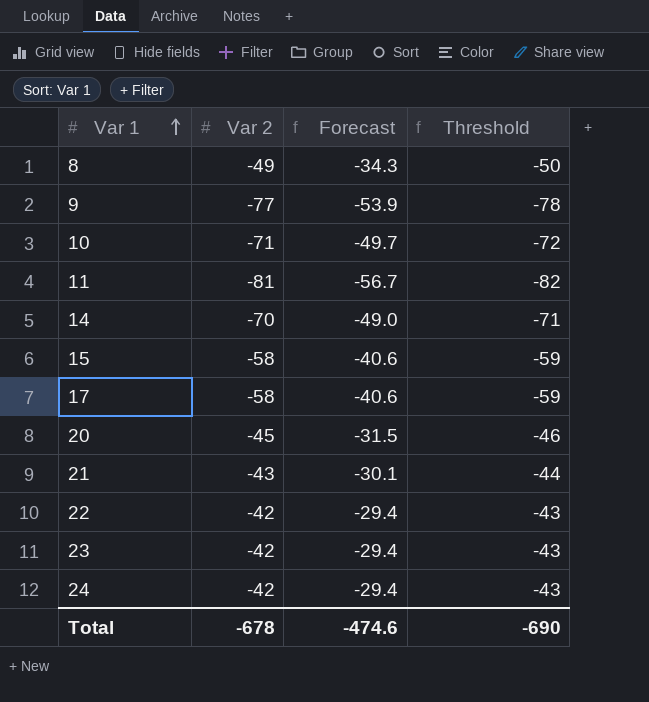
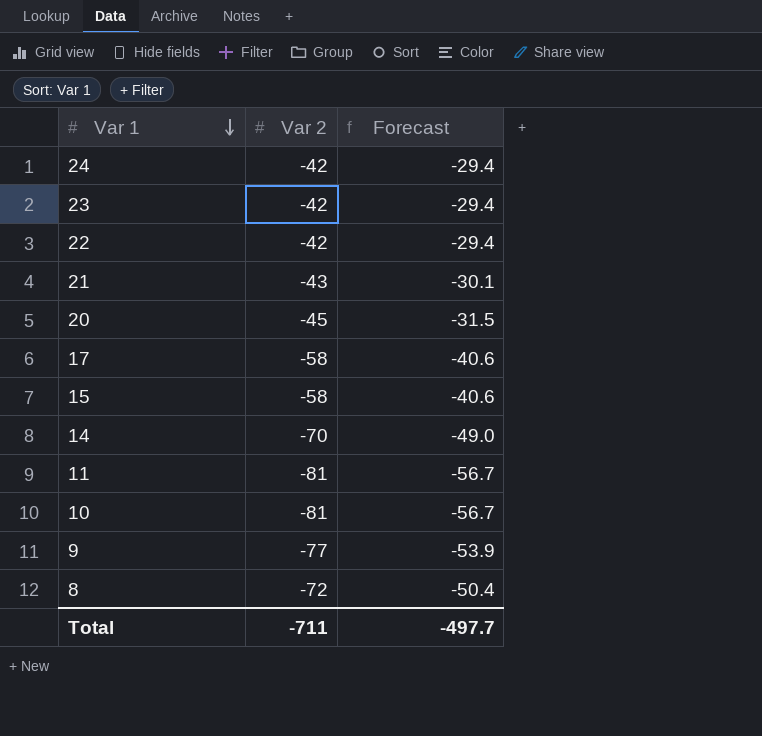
row order: Var 1 ascending -> Var 1 descending
column Threshold | formula: [Var 2] - 1 -> none
10 | Var 2: -71 -> -81
10 | Forecast: -49.7 -> -56.7
8 | Var 2: -49 -> -72
8 | Forecast: -34.3 -> -50.4
Total | Var 2: -678 -> -711
Total | Forecast: -474.6 -> -497.7

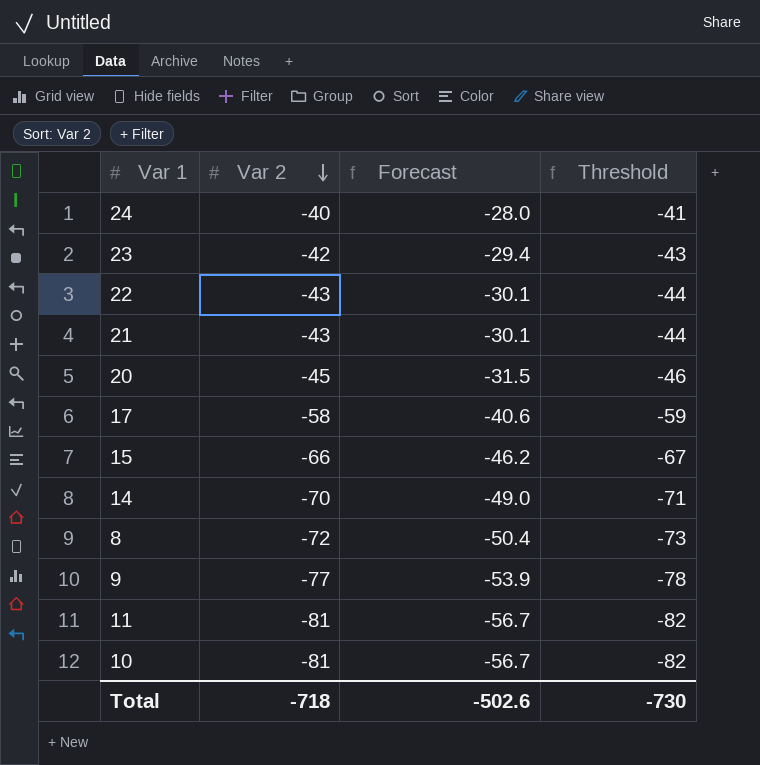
row order: Var 1 descending -> Var 2 descending
column Threshold | formula: none -> [Var 2] - 1
24 | Var 2: -42 -> -40
24 | Forecast: -29.4 -> -28.0
22 | Var 2: -42 -> -43
22 | Forecast: -29.4 -> -30.1
15 | Var 2: -58 -> -66
15 | Forecast: -40.6 -> -46.2
Total | Var 2: -711 -> -718
Total | Forecast: -497.7 -> -502.6

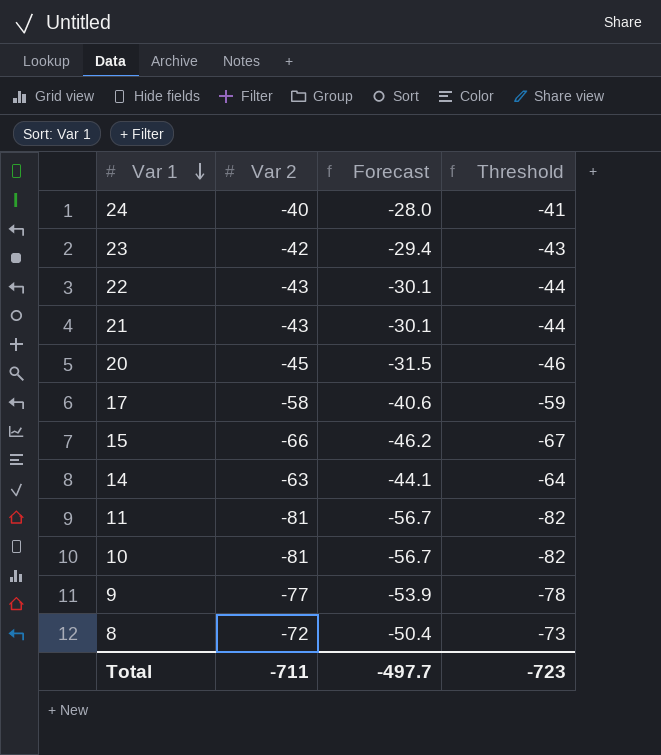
row order: Var 2 descending -> Var 1 descending
14 | Var 2: -70 -> -63
14 | Forecast: -49.0 -> -44.1
14 | Threshold: -71 -> -64
Total | Var 2: -718 -> -711
Total | Forecast: -502.6 -> -497.7
Total | Threshold: -730 -> -723

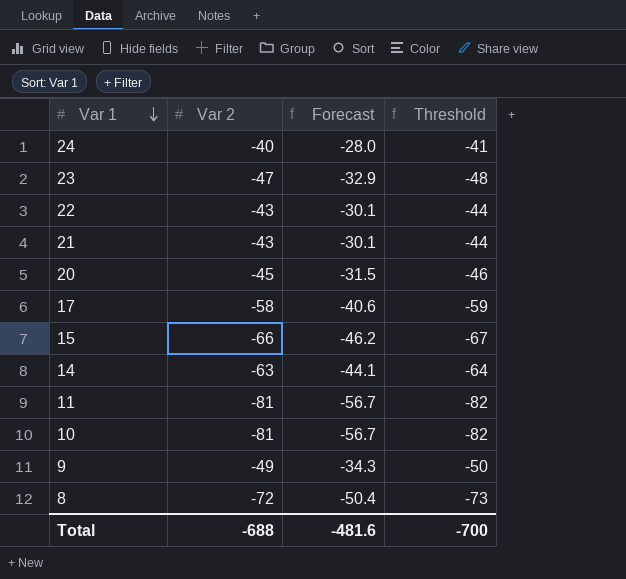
23 | Var 2: -42 -> -47
23 | Forecast: -29.4 -> -32.9
23 | Threshold: -43 -> -48
9 | Var 2: -77 -> -49
9 | Forecast: -53.9 -> -34.3
9 | Threshold: -78 -> -50
Total | Var 2: -711 -> -688
Total | Forecast: -497.7 -> -481.6
Total | Threshold: -723 -> -700

